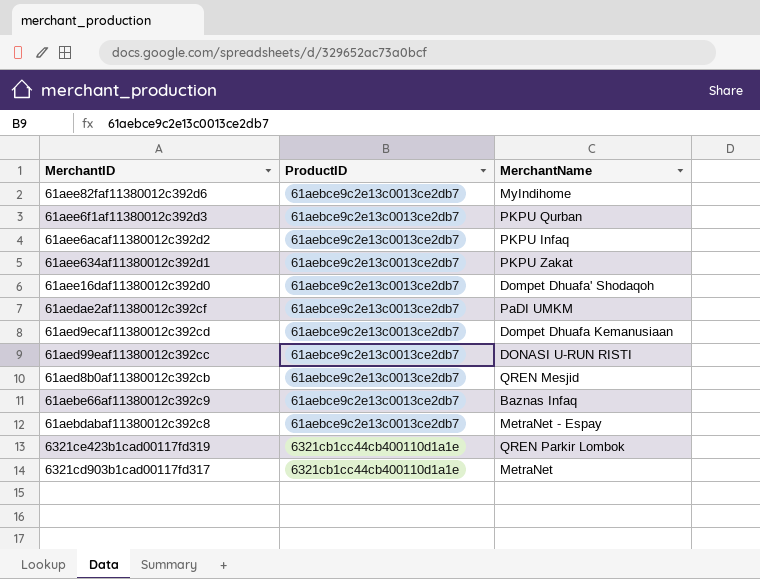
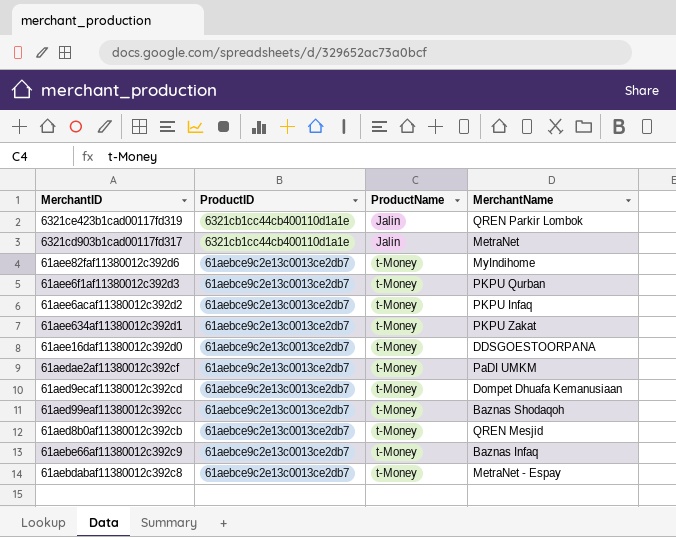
row order: ProductID ascending -> ProductID descending
column ProductName | position: none -> 3
61aee16daf11380012c392d0 | MerchantName: Dompet Dhuafa' Shodaqoh -> DDSGOESTOORPANA
61aed99eaf11380012c392cc | MerchantName: DONASI U-RUN RISTI -> Baznas Shodaqoh

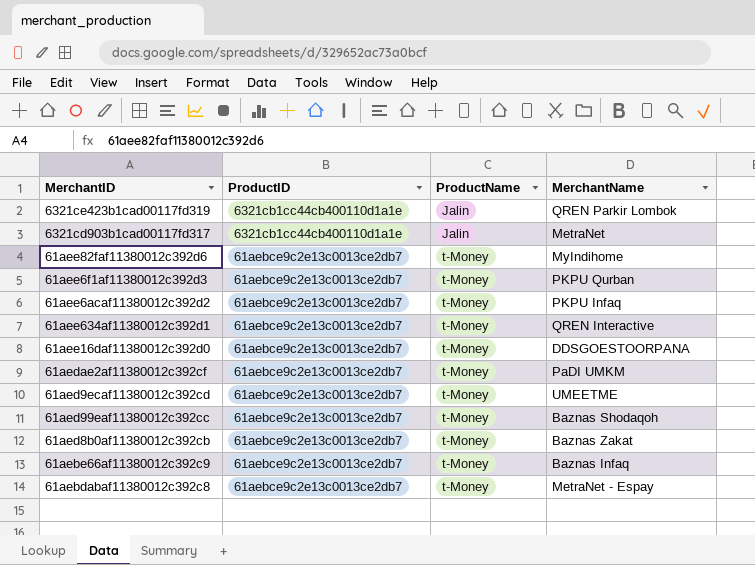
61aee634af11380012c392d1 | MerchantName: PKPU Zakat -> QREN Interactive
61aed9ecaf11380012c392cd | MerchantName: Dompet Dhuafa Kemanusiaan -> UMEETME
61aed8b0af11380012c392cb | MerchantName: QREN Mesjid -> Baznas Zakat

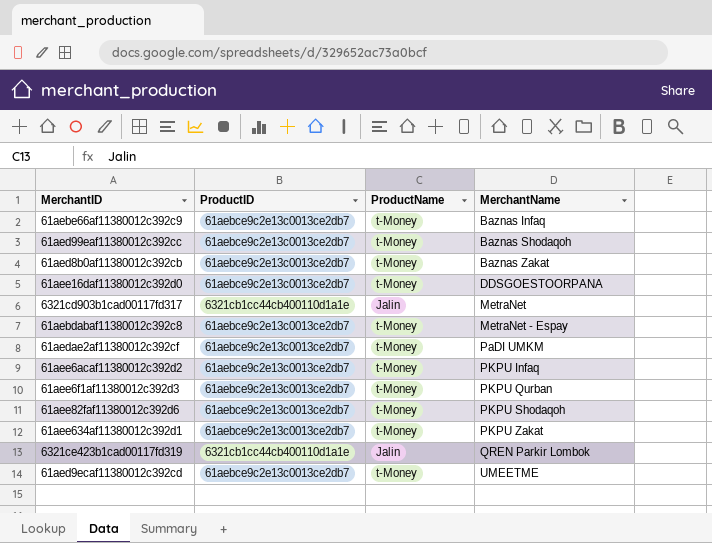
row order: ProductID descending -> MerchantName ascending
61aee82faf11380012c392d6 | MerchantName: MyIndihome -> PKPU Shodaqoh
61aee634af11380012c392d1 | MerchantName: QREN Interactive -> PKPU Zakat

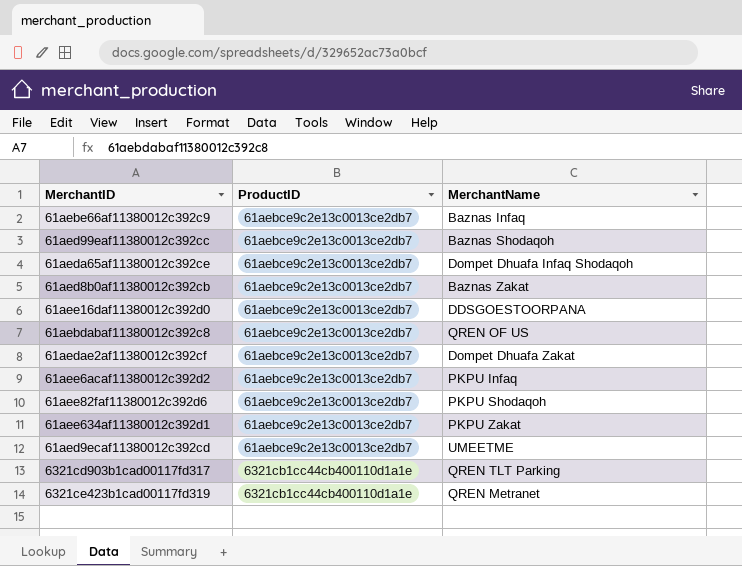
row order: MerchantName ascending -> ProductID ascending
column ProductName | position: 3 -> none
row 61aee6f1af11380012c392d3: 61aebce9c2e13c0013ce2db7 | t-Money | PKPU Qurban -> none
row 61aeda65af11380012c392ce: none -> 61aebce9c2e13c0013ce2db7 | Dompet Dhuafa Infaq Shodaqoh
61aebdabaf11380012c392c8 | MerchantName: MetraNet - Espay -> QREN OF US
61aedae2af11380012c392cf | MerchantName: PaDI UMKM -> Dompet Dhuafa Zakat
6321cd903b1cad00117fd317 | MerchantName: MetraNet -> QREN TLT Parking
6321ce423b1cad00117fd319 | MerchantName: QREN Parkir Lombok -> QREN Metranet

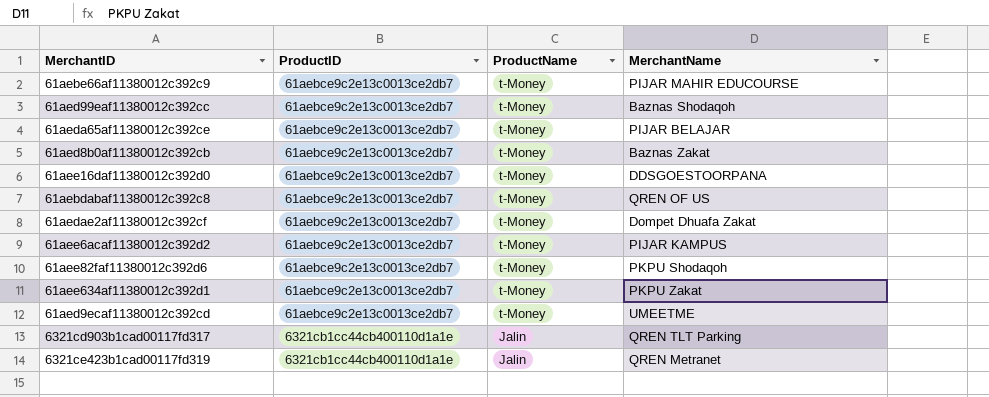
column ProductName | position: none -> 3
61aebe66af11380012c392c9 | MerchantName: Baznas Infaq -> PIJAR MAHIR EDUCOURSE
61aeda65af11380012c392ce | MerchantName: Dompet Dhuafa Infaq Shodaqoh -> PIJAR BELAJAR
61aee6acaf11380012c392d2 | MerchantName: PKPU Infaq -> PIJAR KAMPUS

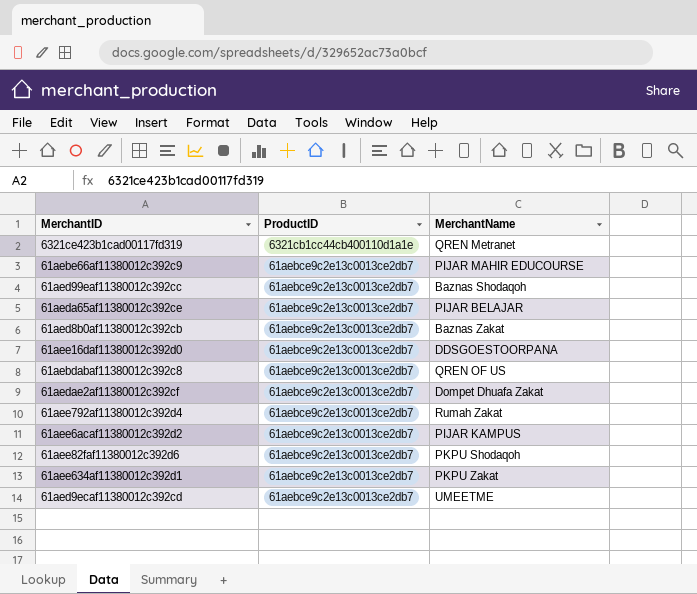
row order: ProductID ascending -> ProductID descending
column ProductName | position: 3 -> none
row 6321cd903b1cad00117fd317: 6321cb1cc44cb400110d1a1e | Jalin | QREN TLT Parking -> none
row 61aee792af11380012c392d4: none -> 61aebce9c2e13c0013ce2db7 | Rumah Zakat

